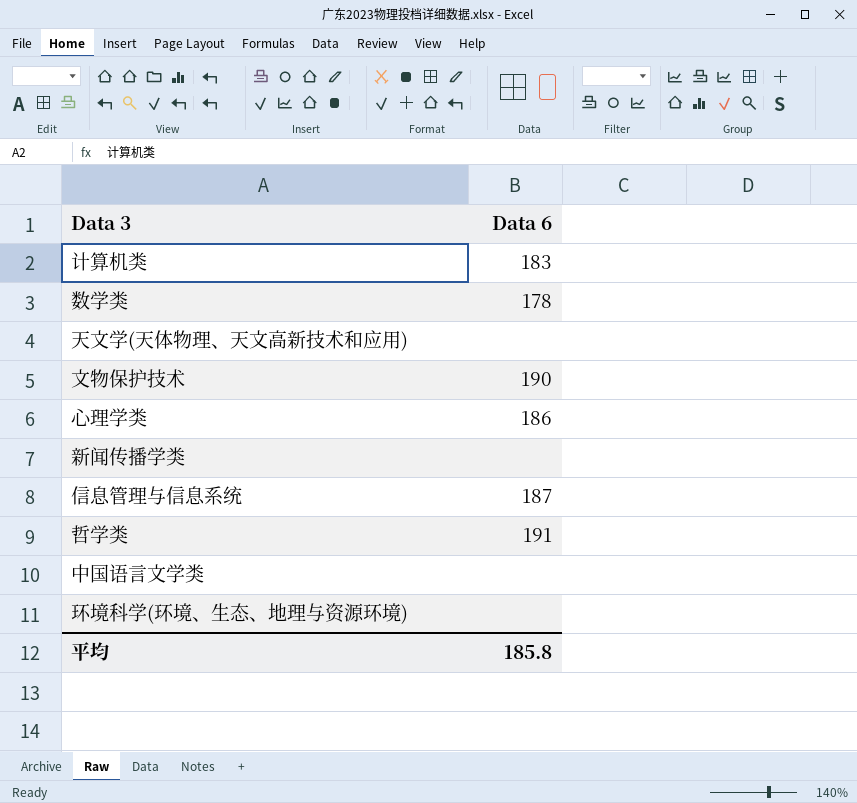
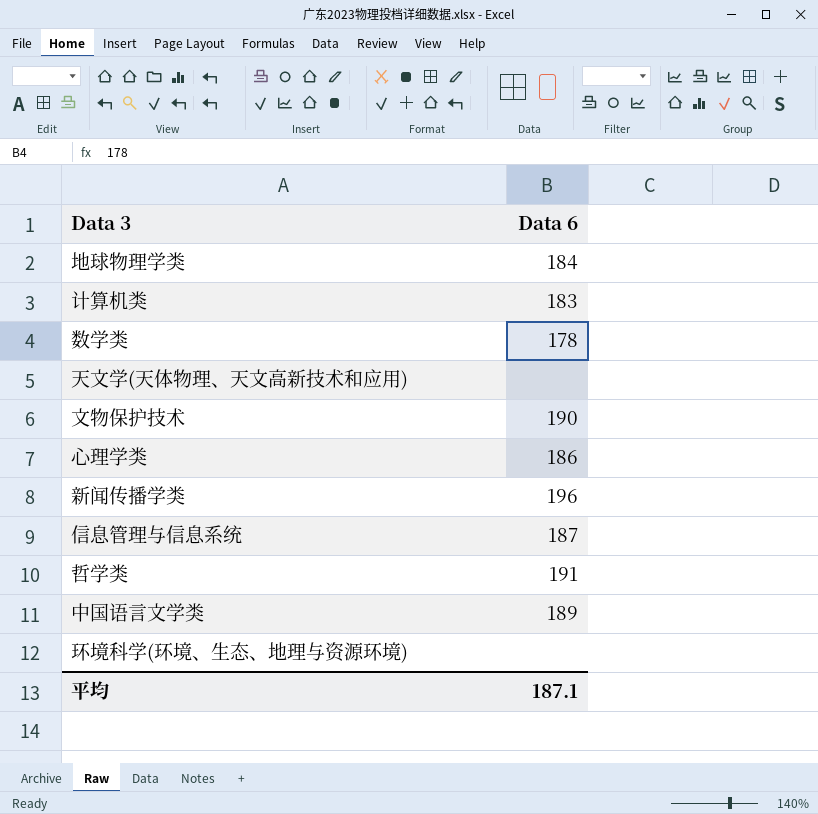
row 地球物理学类: none -> 184
新闻传播学类 | Data 6: none -> 196
中国语言文学类 | Data 6: none -> 189
平均 | Data 6: 185.8 -> 187.1

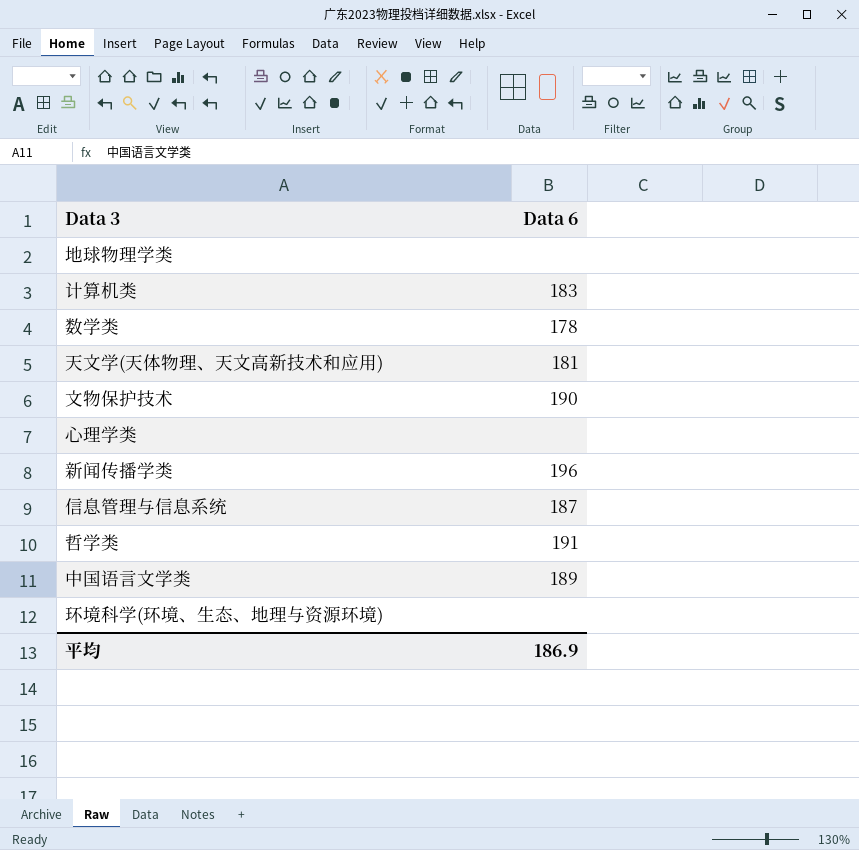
地球物理学类 | Data 6: 184 -> none
天文学(天体物理、天文高新技术和应用) | Data 6: none -> 181
心理学类 | Data 6: 186 -> none
平均 | Data 6: 187.1 -> 186.9

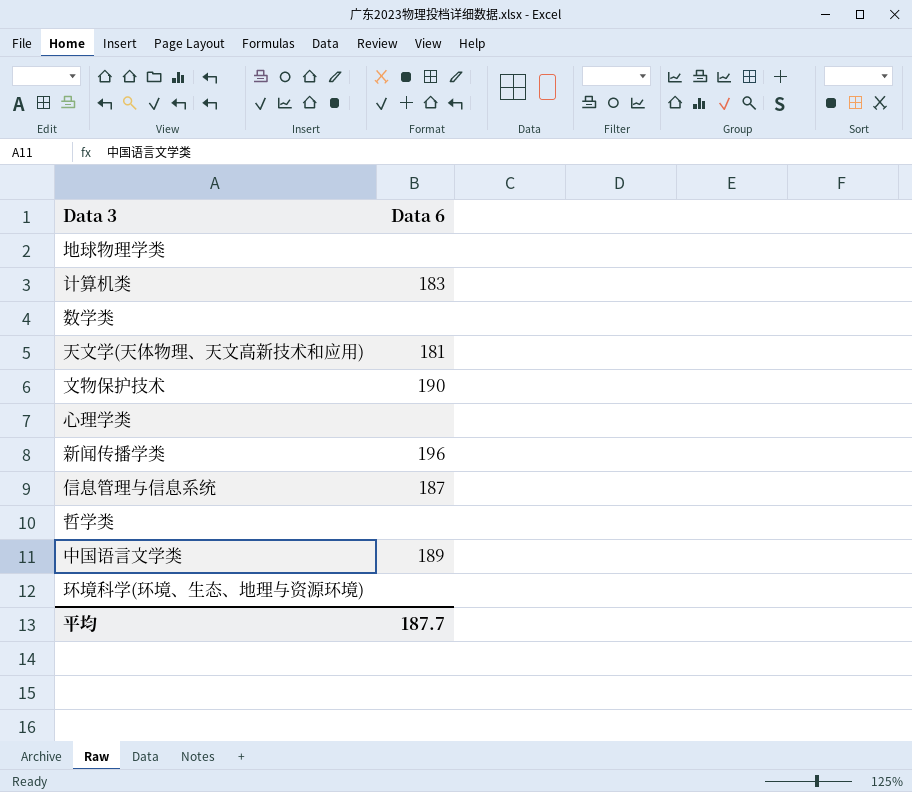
数学类 | Data 6: 178 -> none
哲学类 | Data 6: 191 -> none
平均 | Data 6: 186.9 -> 187.7

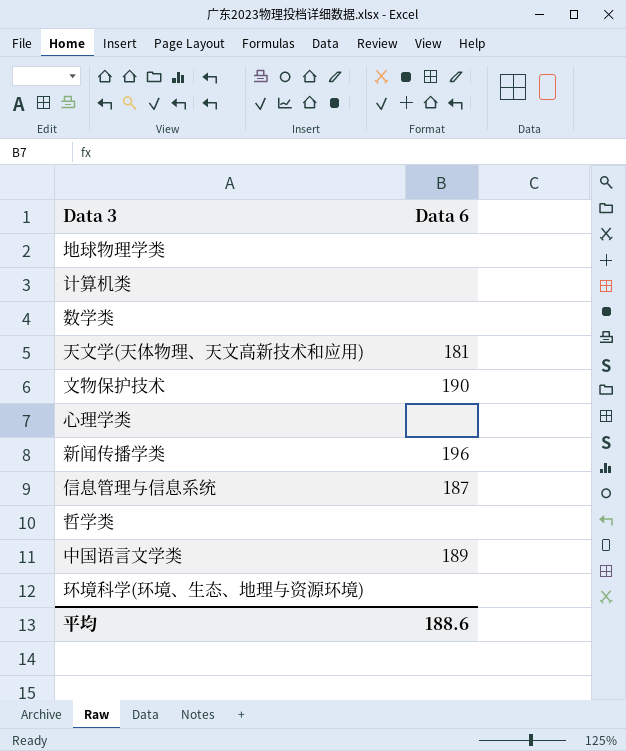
计算机类 | Data 6: 183 -> none
平均 | Data 6: 187.7 -> 188.6

